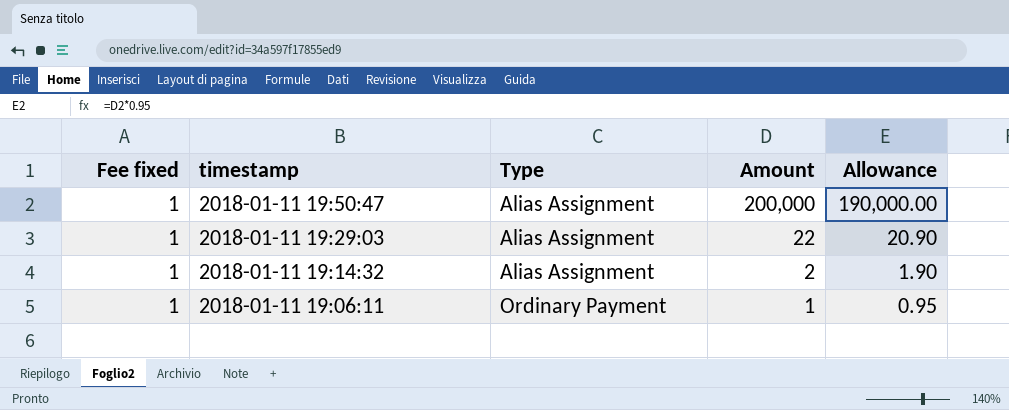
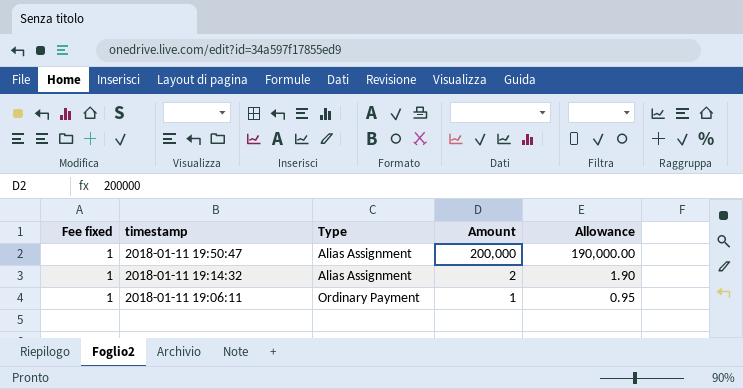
row 2018-01-11 19:29:03: 1 | Alias Assignment | 22 | 20.90 -> none

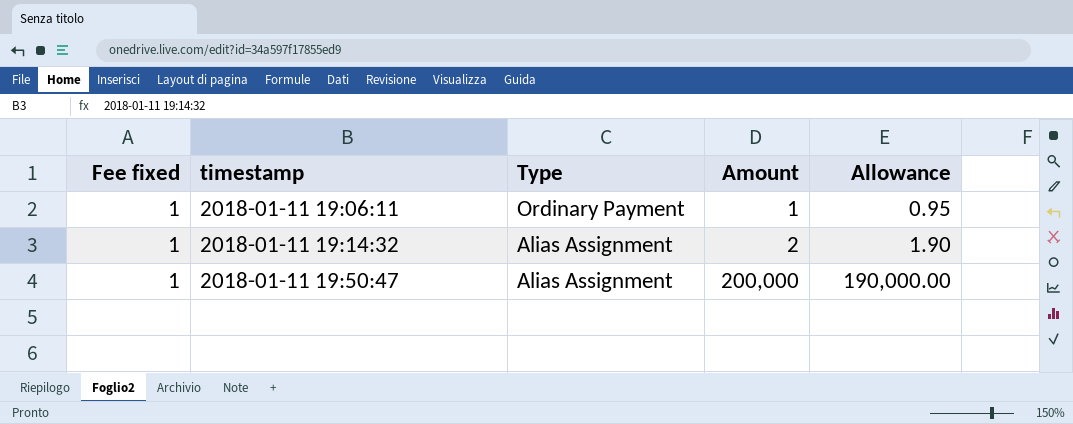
row order: timestamp descending -> timestamp ascending

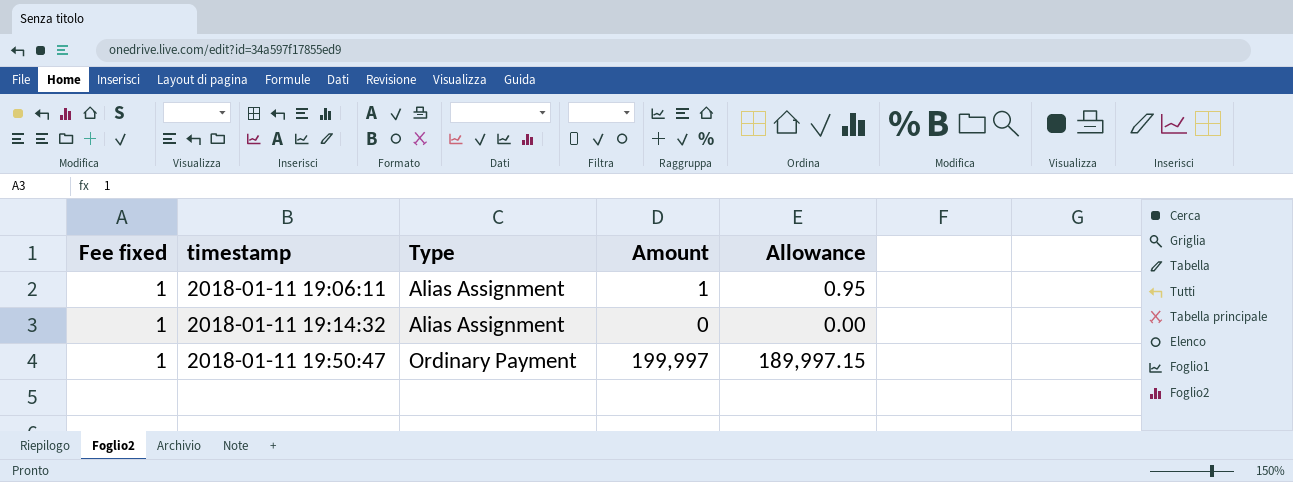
2018-01-11 19:06:11 | Type: Ordinary Payment -> Alias Assignment
2018-01-11 19:14:32 | Amount: 2 -> 0
2018-01-11 19:14:32 | Allowance: 1.90 -> 0.00
2018-01-11 19:50:47 | Type: Alias Assignment -> Ordinary Payment
2018-01-11 19:50:47 | Amount: 200,000 -> 199,997
2018-01-11 19:50:47 | Allowance: 190,000.00 -> 189,997.15

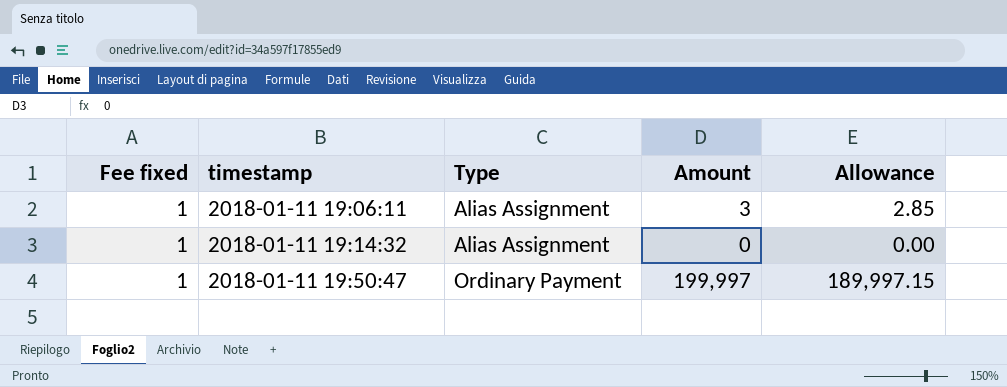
2018-01-11 19:06:11 | Amount: 1 -> 3
2018-01-11 19:06:11 | Allowance: 0.95 -> 2.85

